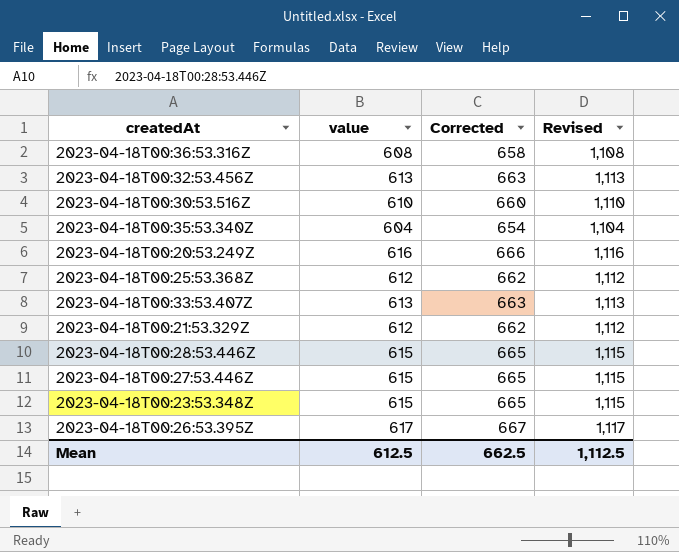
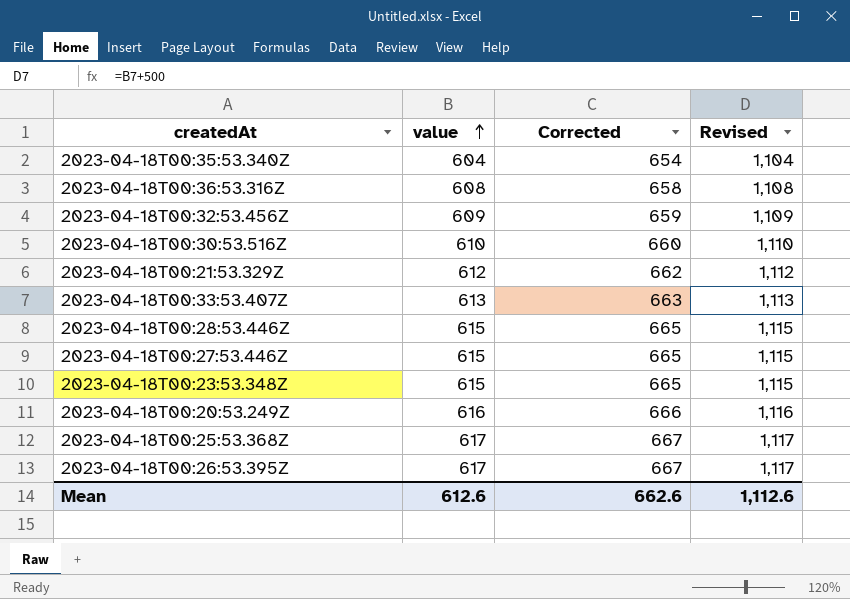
row order: none -> value ascending
2023-04-18T00:32:53.456Z | value: 613 -> 609
2023-04-18T00:32:53.456Z | Corrected: 663 -> 659
2023-04-18T00:32:53.456Z | Revised: 1,113 -> 1,109
2023-04-18T00:25:53.368Z | value: 612 -> 617
2023-04-18T00:25:53.368Z | Corrected: 662 -> 667
2023-04-18T00:25:53.368Z | Revised: 1,112 -> 1,117
Mean | value: 612.5 -> 612.6
Mean | Corrected: 662.5 -> 662.6
Mean | Revised: 1,112.5 -> 1,112.6

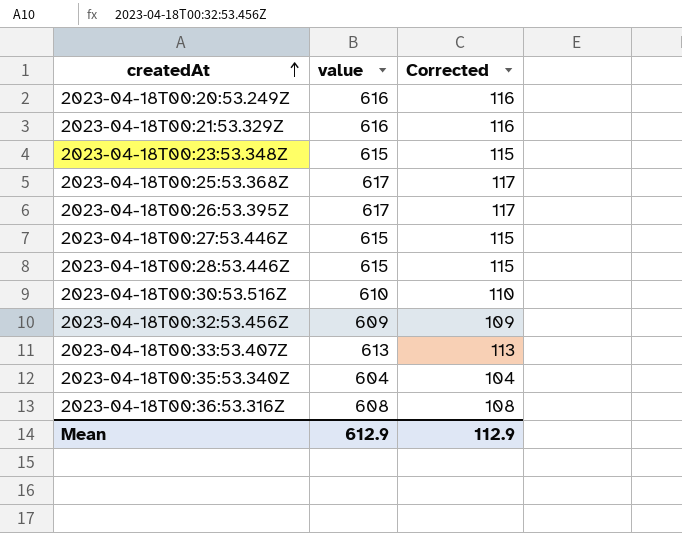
row order: value ascending -> createdAt ascending
column Revised | formula: [value] + 500 -> none
column Corrected | formula: [value] + 50 -> [value] - 500
2023-04-18T00:21:53.329Z | value: 612 -> 616
Mean | value: 612.6 -> 612.9
Mean | Corrected: 662.6 -> 112.9

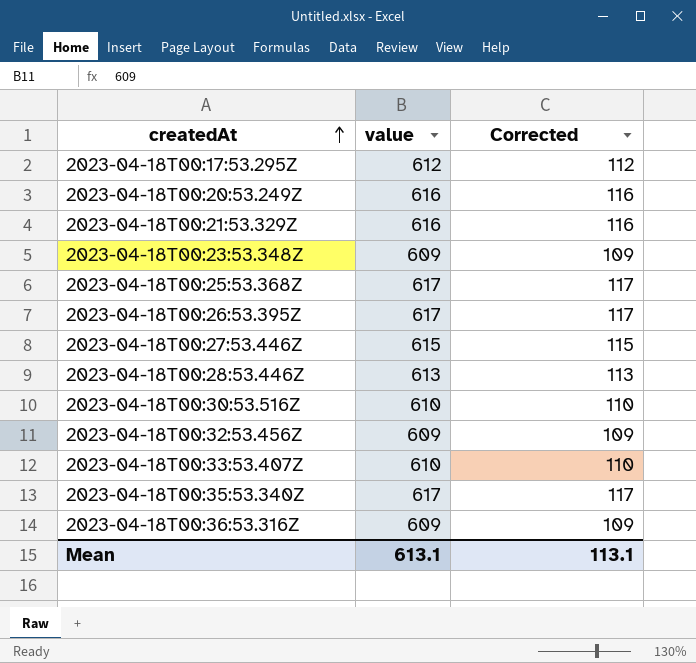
row 2023-04-18T00:17:53.295Z: none -> 612 | 112
2023-04-18T00:23:53.348Z | value: 615 -> 609
2023-04-18T00:23:53.348Z | Corrected: 115 -> 109
2023-04-18T00:28:53.446Z | value: 615 -> 613
2023-04-18T00:28:53.446Z | Corrected: 115 -> 113
2023-04-18T00:33:53.407Z | value: 613 -> 610
2023-04-18T00:33:53.407Z | Corrected: 113 -> 110
2023-04-18T00:35:53.340Z | value: 604 -> 617
2023-04-18T00:35:53.340Z | Corrected: 104 -> 117
2023-04-18T00:36:53.316Z | value: 608 -> 609
2023-04-18T00:36:53.316Z | Corrected: 108 -> 109
Mean | value: 612.9 -> 613.1
Mean | Corrected: 112.9 -> 113.1

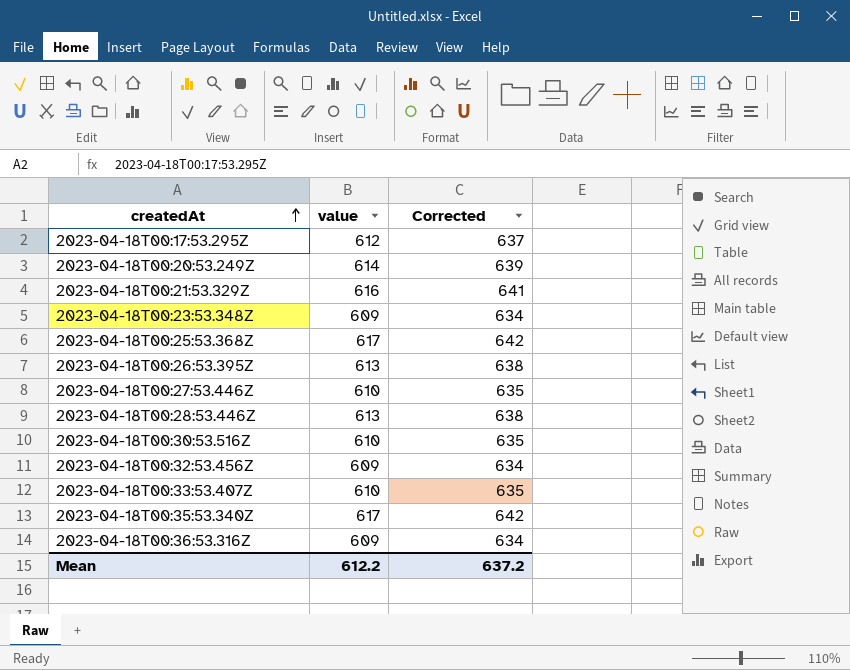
column Corrected | formula: [value] - 500 -> [value] + 25
2023-04-18T00:20:53.249Z | value: 616 -> 614
2023-04-18T00:26:53.395Z | value: 617 -> 613
2023-04-18T00:27:53.446Z | value: 615 -> 610
Mean | value: 613.1 -> 612.2
Mean | Corrected: 113.1 -> 637.2

